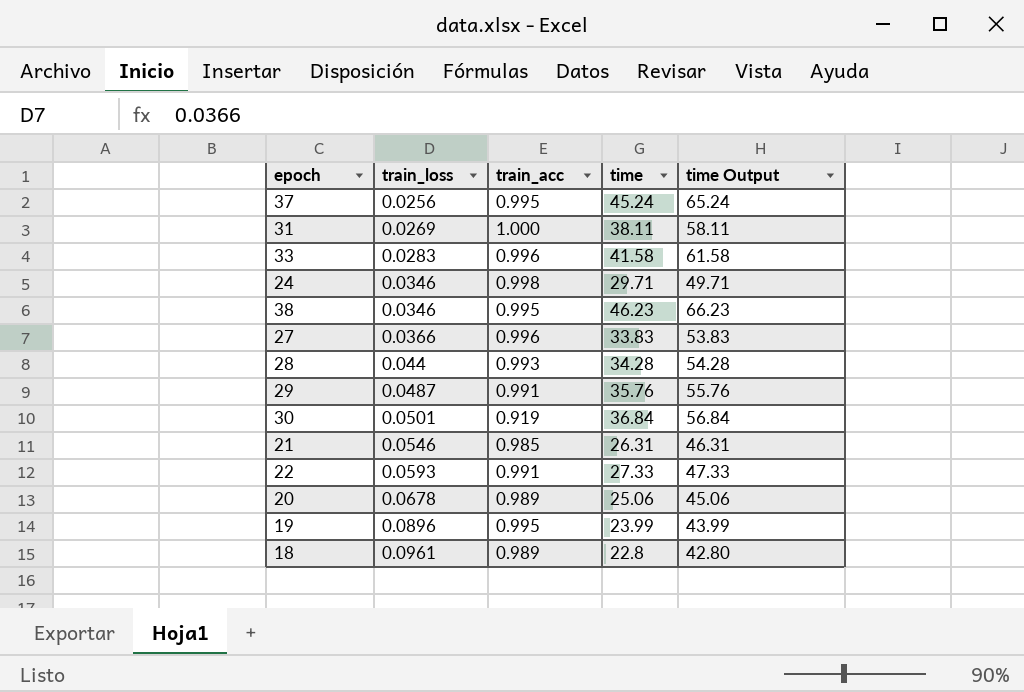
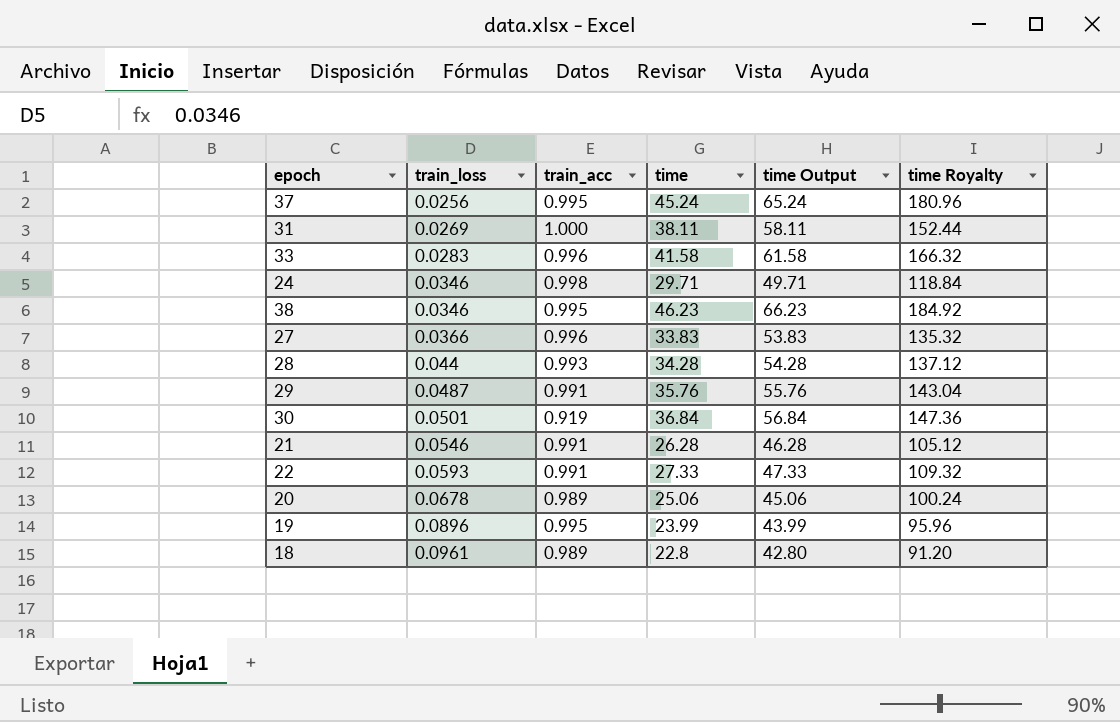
column time Royalty | formula: none -> [time] * 4
21 | train_acc: 0.985 -> 0.991
21 | time: 26.31 -> 26.28
21 | time Output: 46.31 -> 46.28

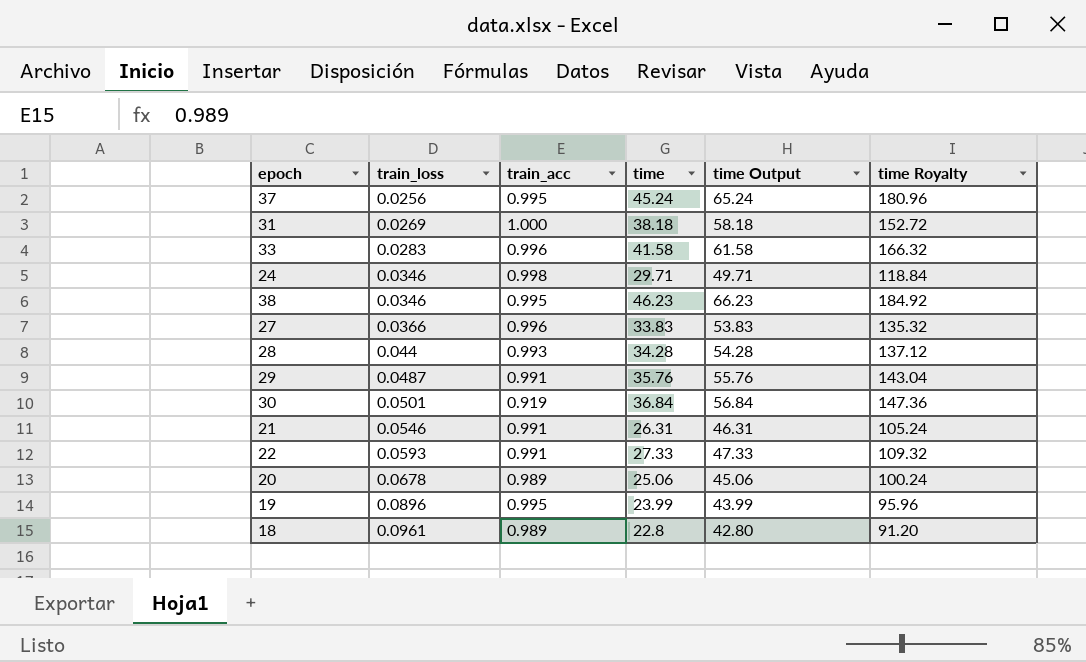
31 | time: 38.11 -> 38.18
31 | time Output: 58.11 -> 58.18
31 | time Royalty: 152.44 -> 152.72
21 | time: 26.28 -> 26.31
21 | time Output: 46.28 -> 46.31
21 | time Royalty: 105.12 -> 105.24

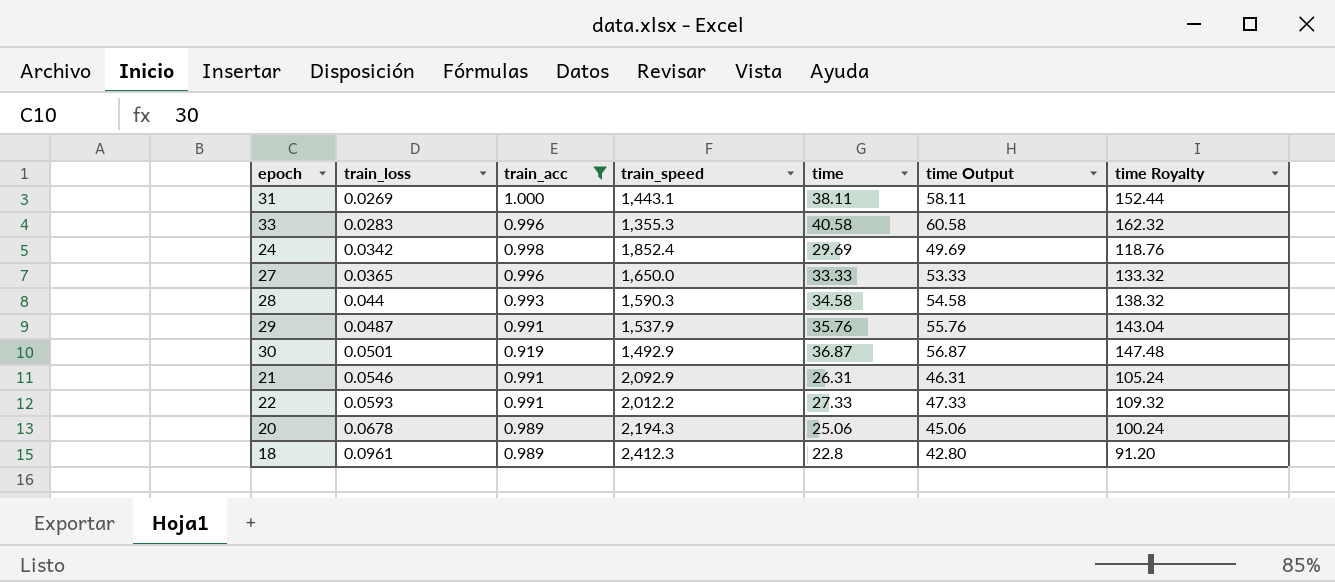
filter: none -> train_acc != 0.995
column train_speed | position: none -> 4
31 | time: 38.18 -> 38.11
31 | time Output: 58.18 -> 58.11
31 | time Royalty: 152.72 -> 152.44
33 | time: 41.58 -> 40.58
33 | time Output: 61.58 -> 60.58
33 | time Royalty: 166.32 -> 162.32
24 | train_loss: 0.0346 -> 0.0342
24 | time: 29.71 -> 29.69
24 | time Output: 49.71 -> 49.69
24 | time Royalty: 118.84 -> 118.76
27 | train_loss: 0.0366 -> 0.0365
27 | time: 33.83 -> 33.33
27 | time Output: 53.83 -> 53.33
27 | time Royalty: 135.32 -> 133.32
28 | time: 34.28 -> 34.58
28 | time Output: 54.28 -> 54.58
28 | time Royalty: 137.12 -> 138.32
30 | time: 36.84 -> 36.87
30 | time Output: 56.84 -> 56.87
30 | time Royalty: 147.36 -> 147.48

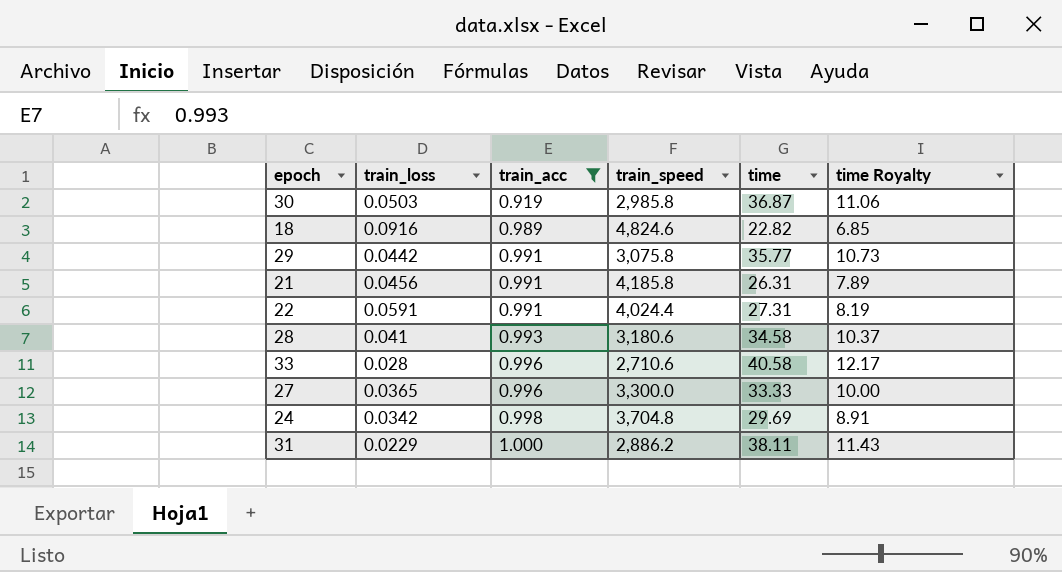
row order: train_loss ascending -> train_acc ascending
column time Output | formula: [time] + 20 -> none
column time Royalty | formula: [time] * 4 -> [time] * 0.3
row 20: 0.0678 | 0.989 | 2,194.3 | 25.06 | 45.06 | 100.24 -> none
30 | train_loss: 0.0501 -> 0.0503
30 | train_speed: 1,492.9 -> 2,985.8
18 | train_loss: 0.0961 -> 0.0916
18 | train_speed: 2,412.3 -> 4,824.6
18 | time: 22.8 -> 22.82
29 | train_loss: 0.0487 -> 0.0442
29 | train_speed: 1,537.9 -> 3,075.8
29 | time: 35.76 -> 35.77
21 | train_loss: 0.0546 -> 0.0456
21 | train_speed: 2,092.9 -> 4,185.8
22 | train_loss: 0.0593 -> 0.0591
22 | train_speed: 2,012.2 -> 4,024.4
22 | time: 27.33 -> 27.31
28 | train_loss: 0.044 -> 0.041
28 | train_speed: 1,590.3 -> 3,180.6
33 | train_loss: 0.0283 -> 0.028
33 | train_speed: 1,355.3 -> 2,710.6
27 | train_speed: 1,650.0 -> 3,300.0
24 | train_speed: 1,852.4 -> 3,704.8
31 | train_loss: 0.0269 -> 0.0229
31 | train_speed: 1,443.1 -> 2,886.2

